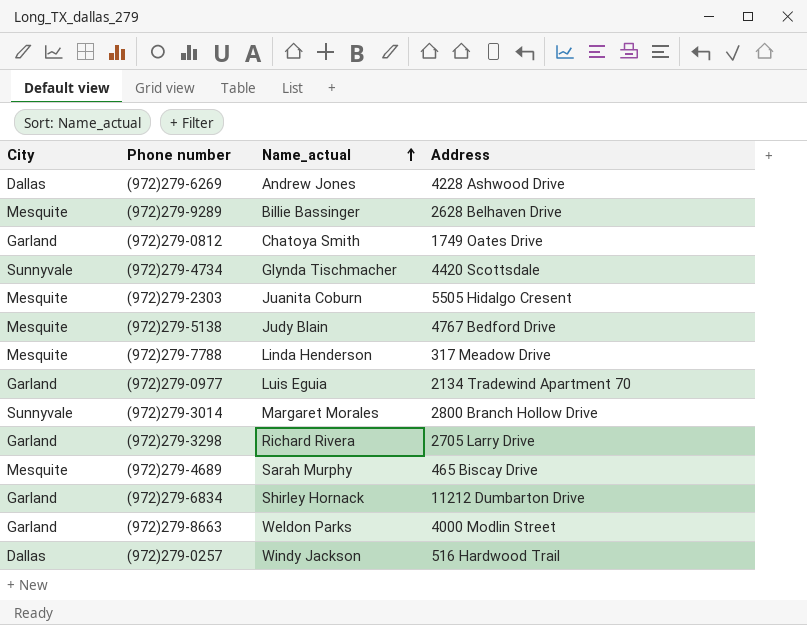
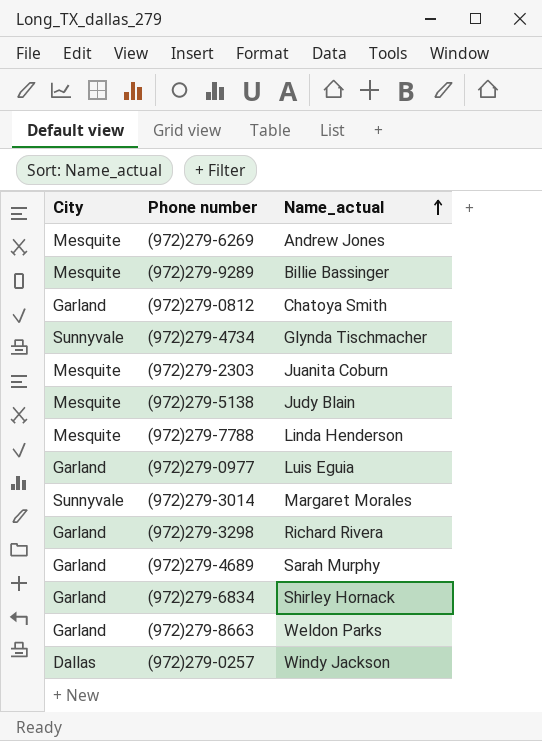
column Address | position: 4 -> none
(972)279-6269 | City: Dallas -> Mesquite
(972)279-4689 | City: Mesquite -> Garland

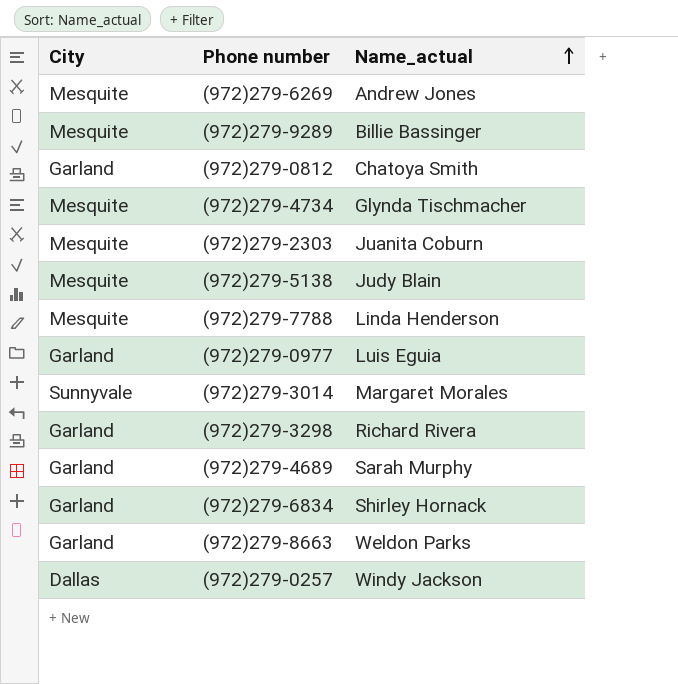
(972)279-4734 | City: Sunnyvale -> Mesquite

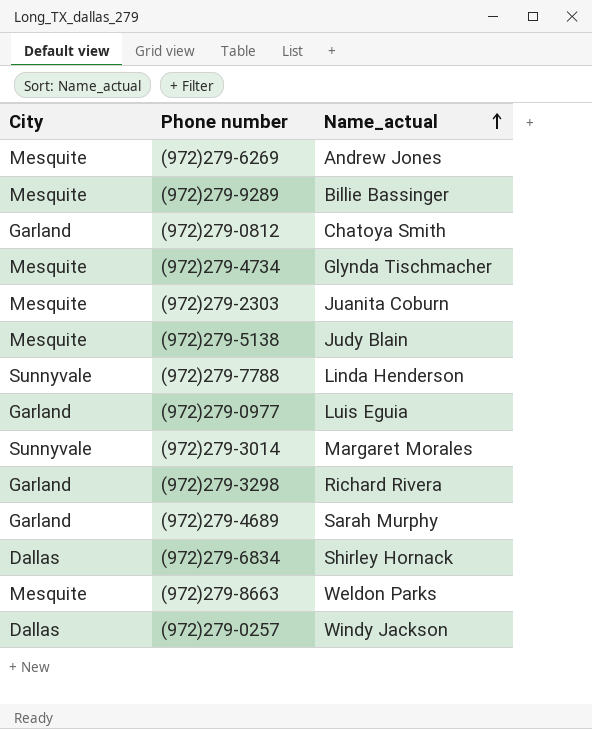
(972)279-7788 | City: Mesquite -> Sunnyvale
(972)279-6834 | City: Garland -> Dallas
(972)279-8663 | City: Garland -> Mesquite

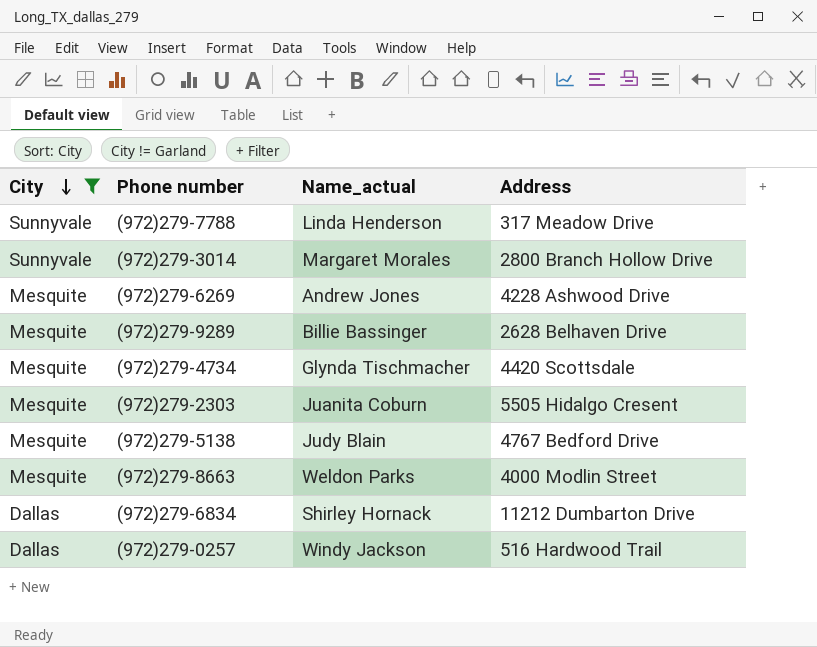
filter: none -> City != Garland
row order: Name_actual ascending -> City descending
column Address | position: none -> 4

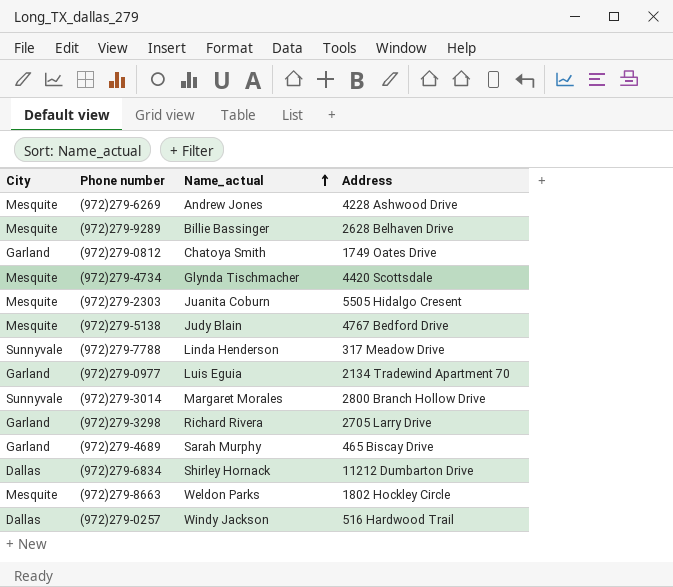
filter: City != Garland -> none
row order: City descending -> Name_actual ascending
(972)279-8663 | Address: 4000 Modlin Street -> 1802 Hockley Circle

